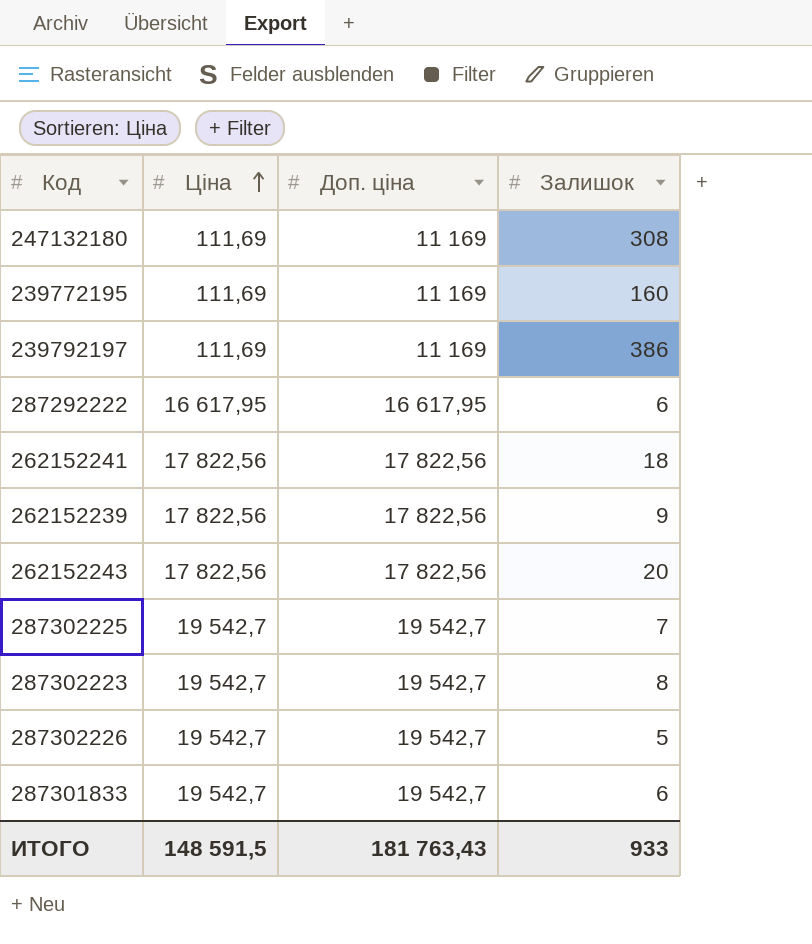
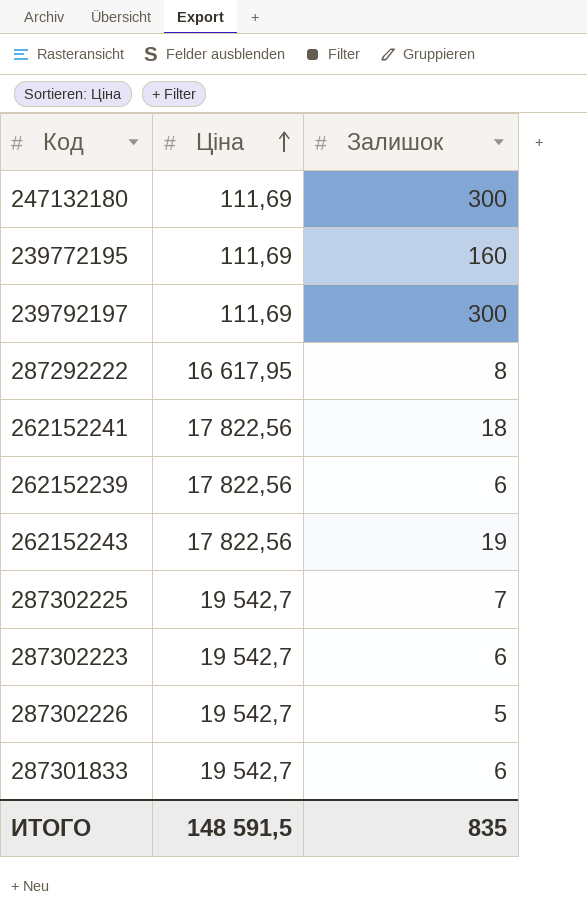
column Доп. ціна | position: 3 -> none
247132180 | Залишок: 308 -> 300
239792197 | Залишок: 386 -> 300
287292222 | Залишок: 6 -> 8
262152239 | Залишок: 9 -> 6
262152243 | Залишок: 20 -> 19
287302223 | Залишок: 8 -> 6
ИТОГО | Залишок: 933 -> 835

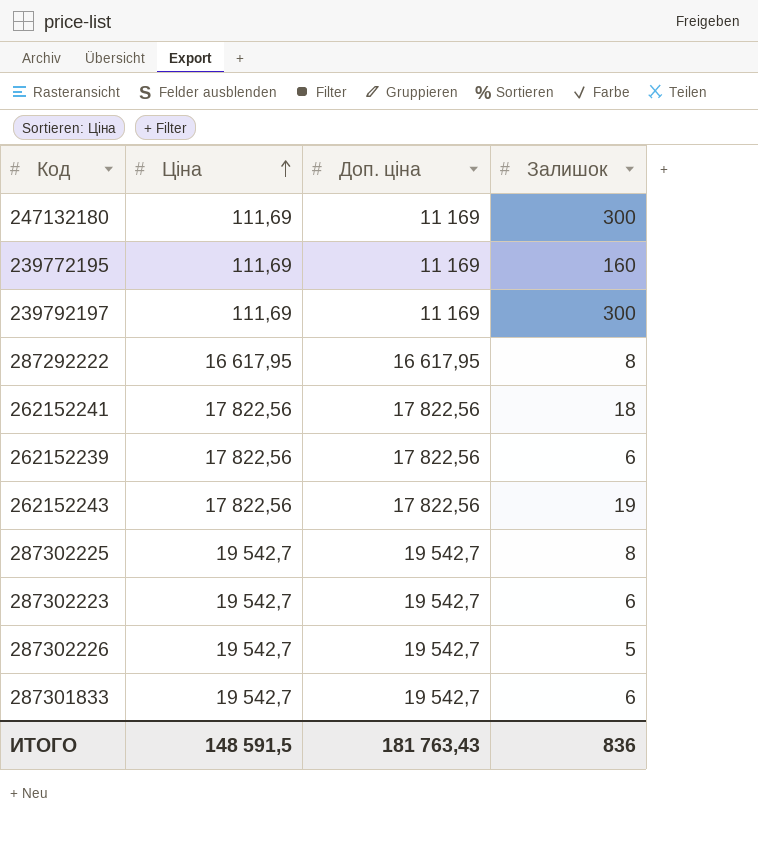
column Доп. ціна | position: none -> 3
287302225 | Залишок: 7 -> 8
ИТОГО | Залишок: 835 -> 836

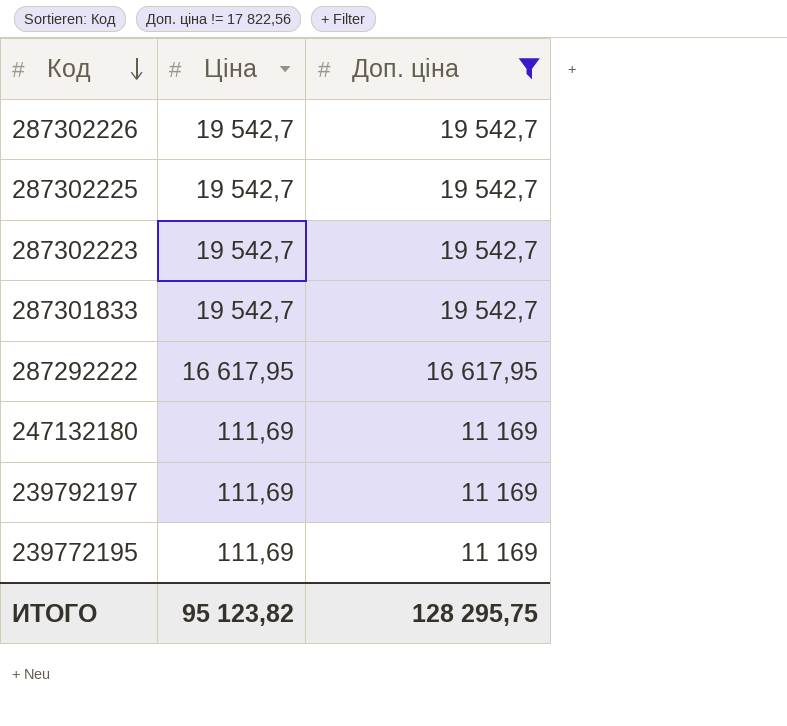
filter: none -> Доп. ціна != 17 822,56
row order: Ціна ascending -> Код descending
column Залишок | position: 4 -> none
ИТОГО | Ціна: 148 591,5 -> 95 123,82
ИТОГО | Доп. ціна: 181 763,43 -> 128 295,75

